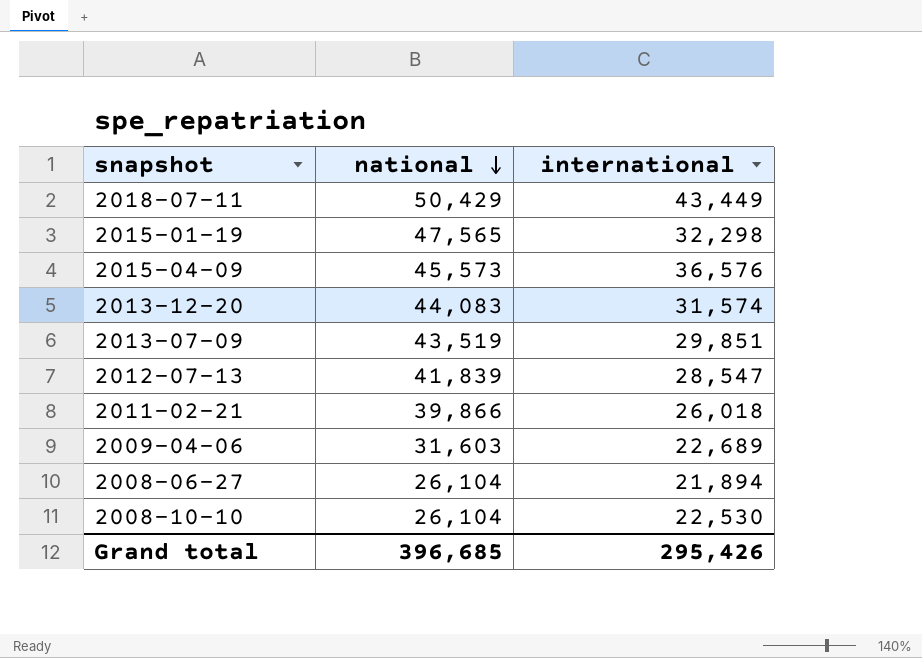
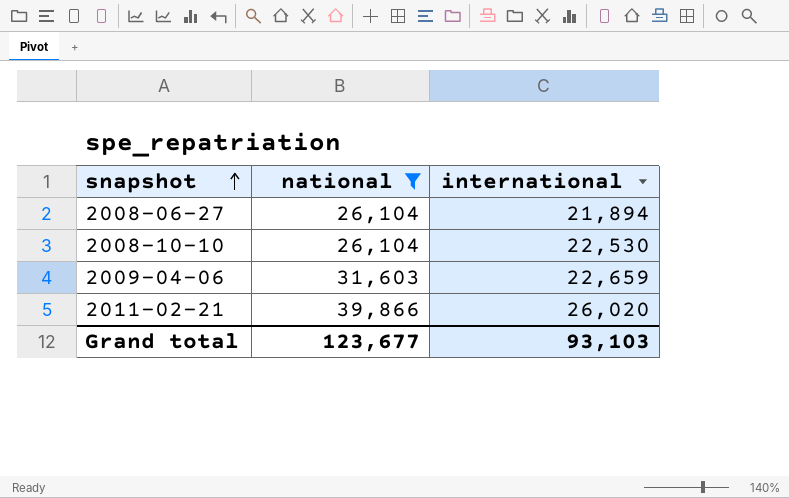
filter: none -> national <= 39,866
row order: national descending -> snapshot ascending
2009-04-06 | international: 22,689 -> 22,659
2011-02-21 | international: 26,018 -> 26,020
Grand total | national: 396,685 -> 123,677
Grand total | international: 295,426 -> 93,103

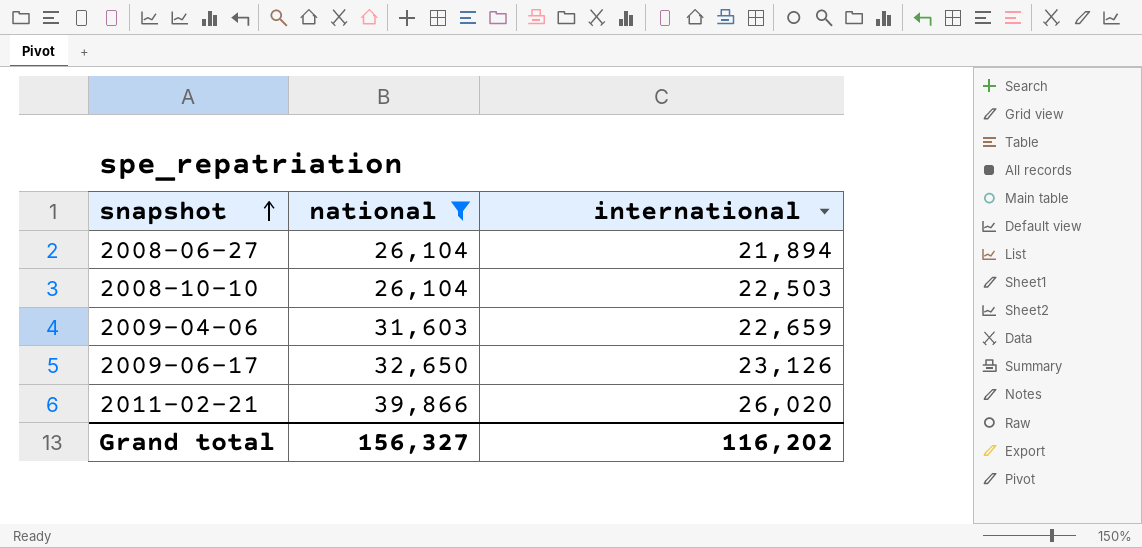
2008-10-10 | international: 22,530 -> 22,503
row 2009-06-17: none -> 32,650 | 23,126
Grand total | national: 123,677 -> 156,327
Grand total | international: 93,103 -> 116,202

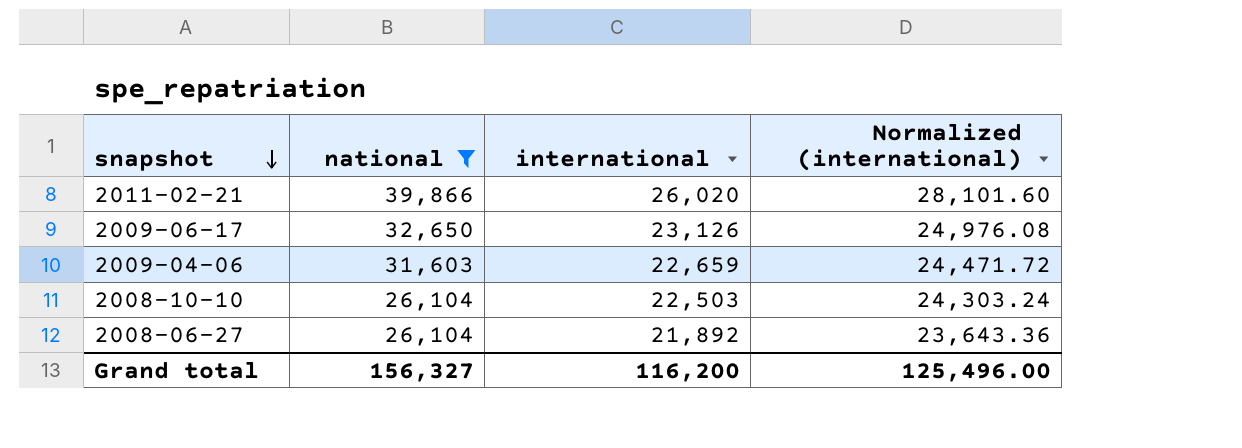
row order: snapshot ascending -> snapshot descending
column Normalized (international) | formula: none -> [international] * 1.08
2008-06-27 | international: 21,894 -> 21,892
Grand total | international: 116,202 -> 116,200

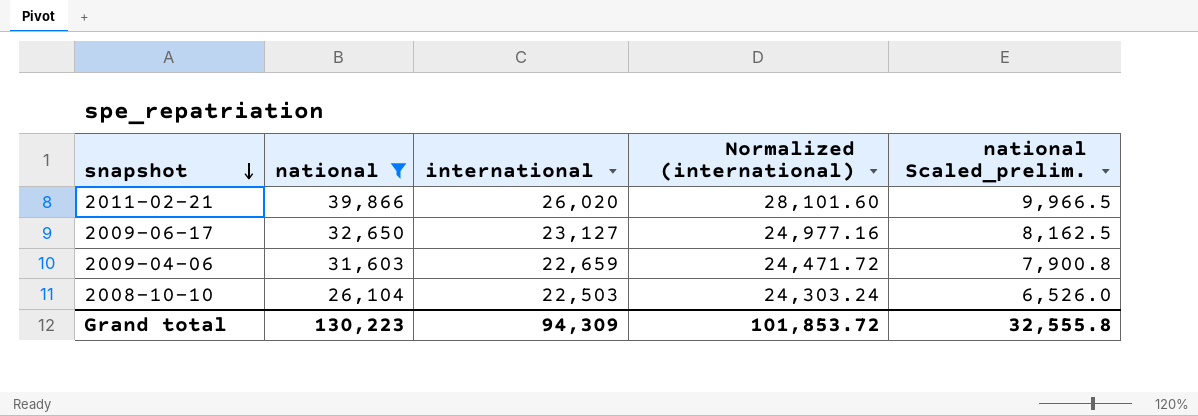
column national Scaled_prelim. | formula: none -> [national] * 0.25
row 2008-06-27: 26,104 | 21,892 | 23,643.36 -> none
2009-06-17 | international: 23,126 -> 23,127
2009-06-17 | Normalized (international): 24,976.08 -> 24,977.16
Grand total | national: 156,327 -> 130,223
Grand total | international: 116,200 -> 94,309
Grand total | Normalized (international): 125,496.00 -> 101,853.72

